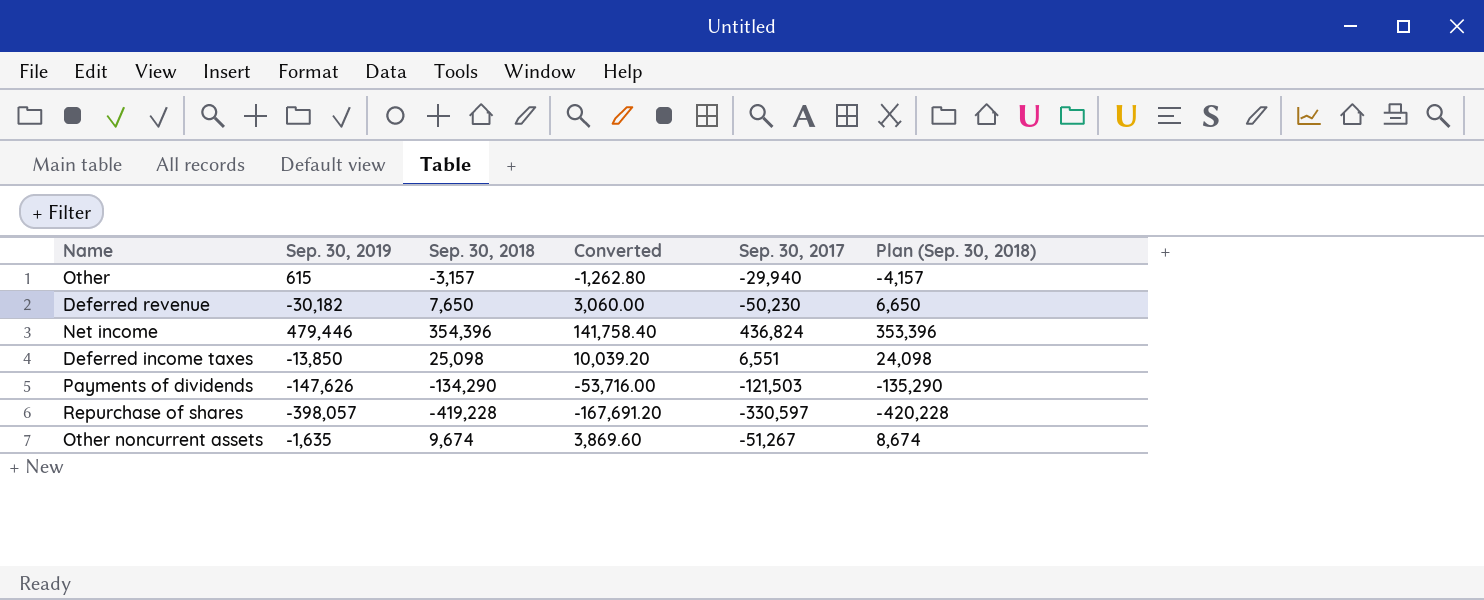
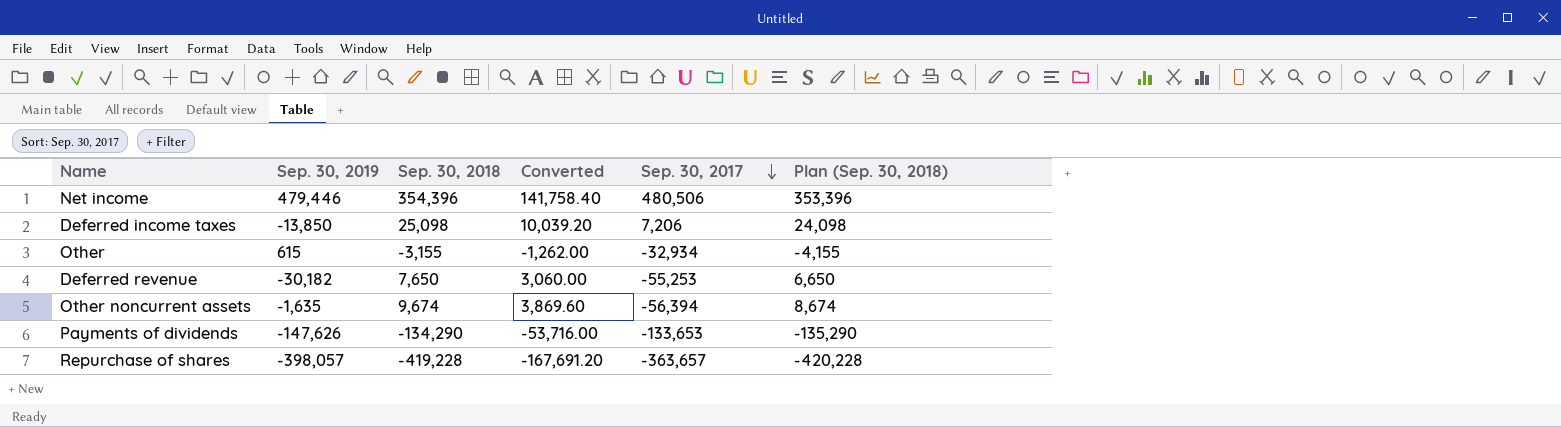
row order: none -> Sep. 30, 2017 descending
Net income | Sep. 30, 2017: 436,824 -> 480,506
Deferred income taxes | Sep. 30, 2017: 6,551 -> 7,206
Other | Sep. 30, 2018: -3,157 -> -3,155
Other | Converted: -1,262.80 -> -1,262.00
Other | Sep. 30, 2017: -29,940 -> -32,934
Other | Plan (Sep. 30, 2018): -4,157 -> -4,155
Deferred revenue | Sep. 30, 2017: -50,230 -> -55,253
Other noncurrent assets | Sep. 30, 2017: -51,267 -> -56,394
Payments of dividends | Sep. 30, 2017: -121,503 -> -133,653
Repurchase of shares | Sep. 30, 2017: -330,597 -> -363,657

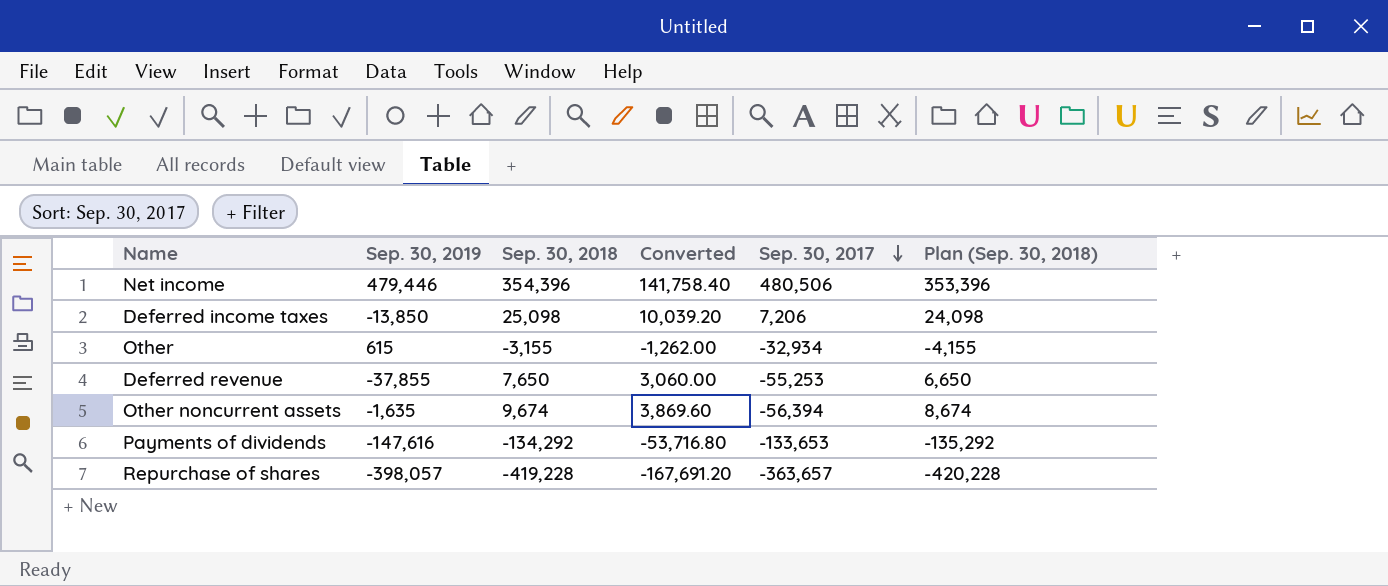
Deferred revenue | Sep. 30, 2019: -30,182 -> -37,855
Payments of dividends | Sep. 30, 2019: -147,626 -> -147,616
Payments of dividends | Sep. 30, 2018: -134,290 -> -134,292
Payments of dividends | Converted: -53,716.00 -> -53,716.80
Payments of dividends | Plan (Sep. 30, 2018): -135,290 -> -135,292

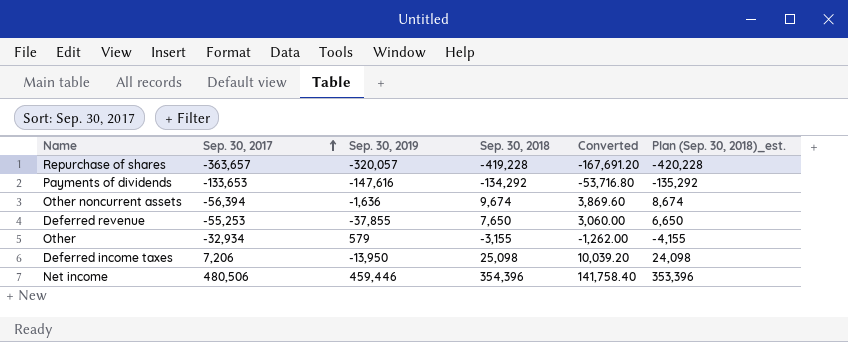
row order: Sep. 30, 2017 descending -> Sep. 30, 2017 ascending
column Sep. 30, 2017 | position: 5 -> 2
column name: Plan (Sep. 30, 2018) -> Plan (Sep. 30, 2018)_est.
Repurchase of shares | Sep. 30, 2019: -398,057 -> -320,057
Other noncurrent assets | Sep. 30, 2019: -1,635 -> -1,636
Other | Sep. 30, 2019: 615 -> 579
Deferred income taxes | Sep. 30, 2019: -13,850 -> -13,950
Net income | Sep. 30, 2019: 479,446 -> 459,446

